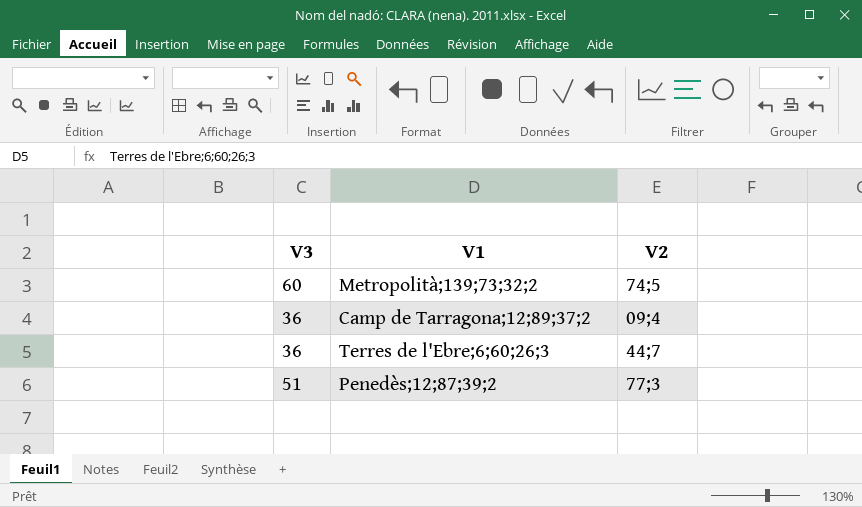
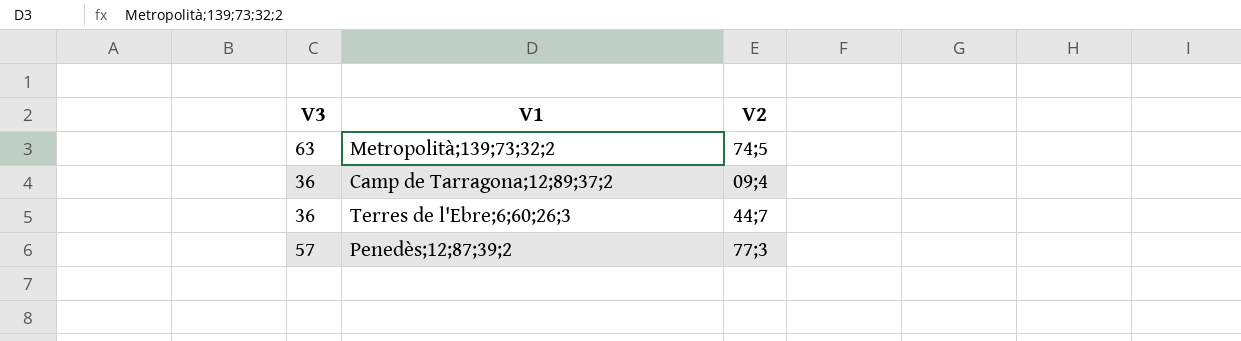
Metropolità;139;73;32;2 | V3: 60 -> 63
Penedès;12;87;39;2 | V3: 51 -> 57

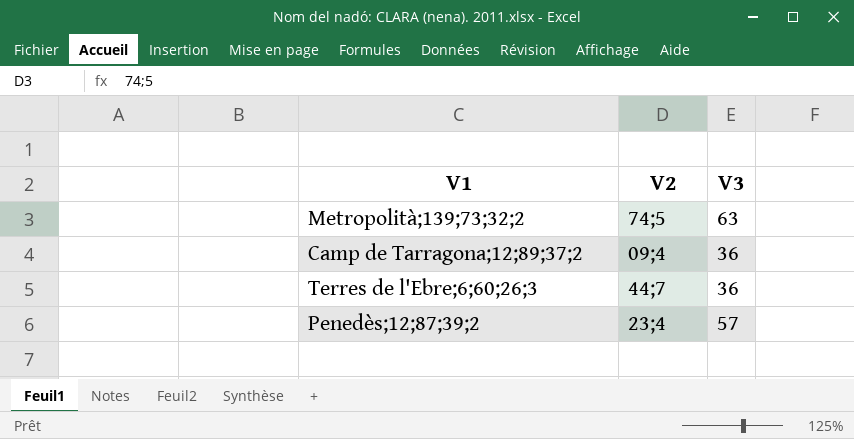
column V3 | position: 1 -> 3
Penedès;12;87;39;2 | V2: 77;3 -> 23;4

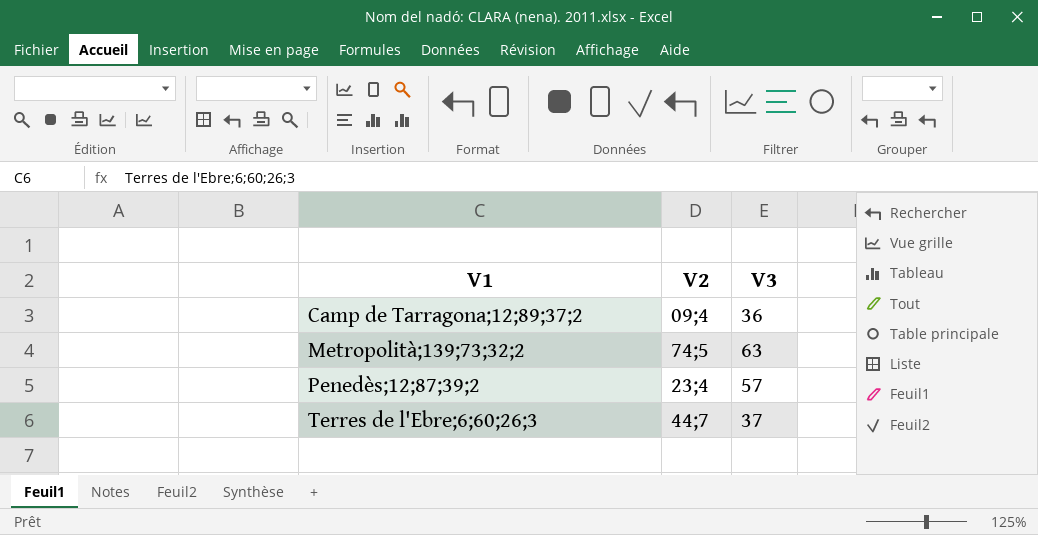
row order: none -> V1 ascending
Terres de l'Ebre;6;60;26;3 | V3: 36 -> 37

